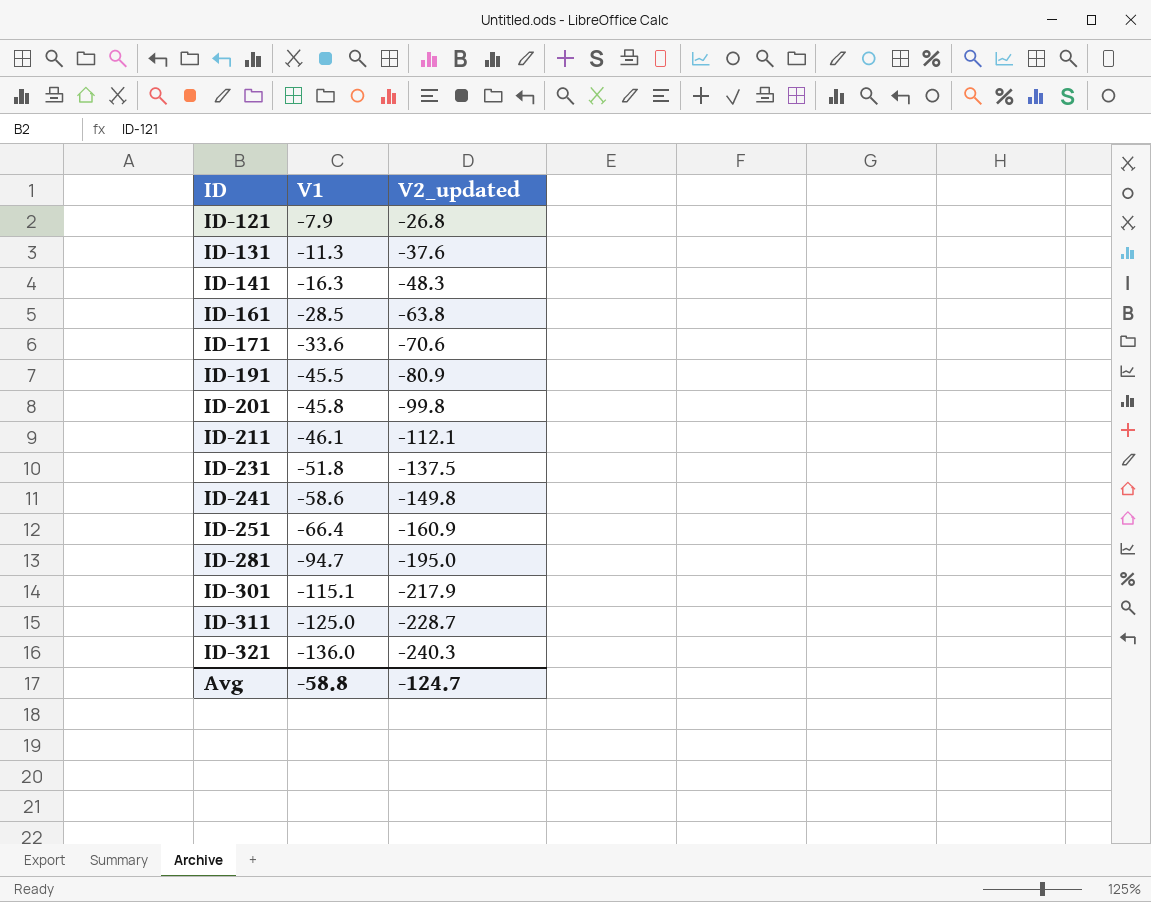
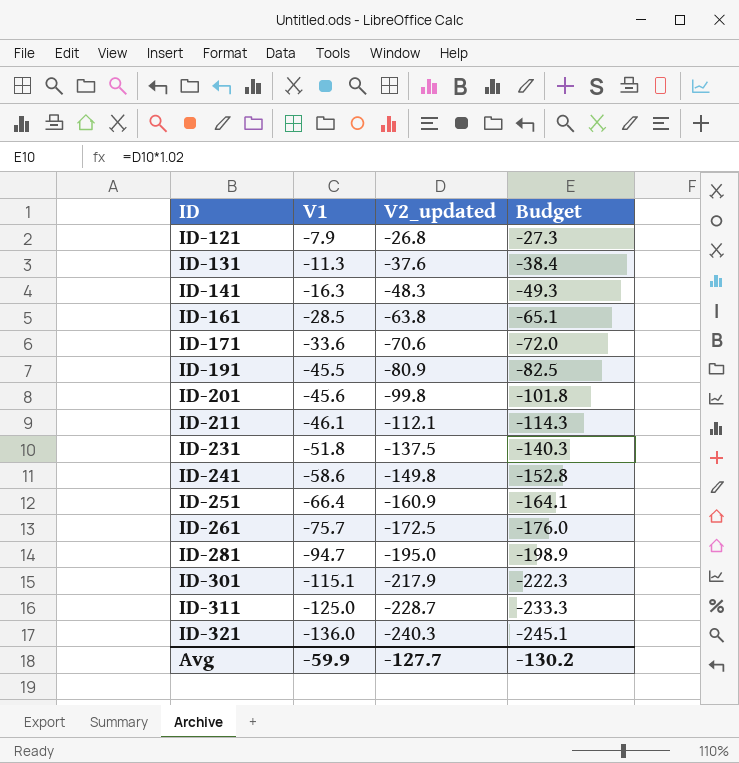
column Budget | formula: none -> [V2_updated] * 1.02
ID-201 | V1: -45.8 -> -45.6
row ID-261: none -> -75.7 | -172.5 | -176.0
Avg | V1: -58.8 -> -59.9
Avg | V2_updated: -124.7 -> -127.7

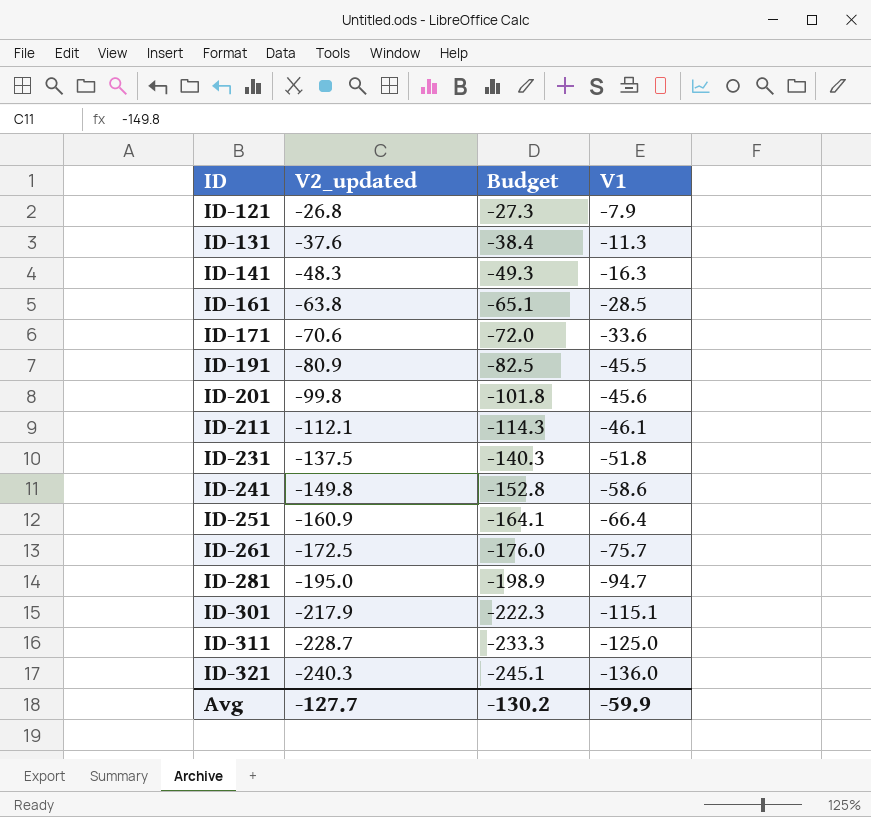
column V1 | position: 2 -> 4

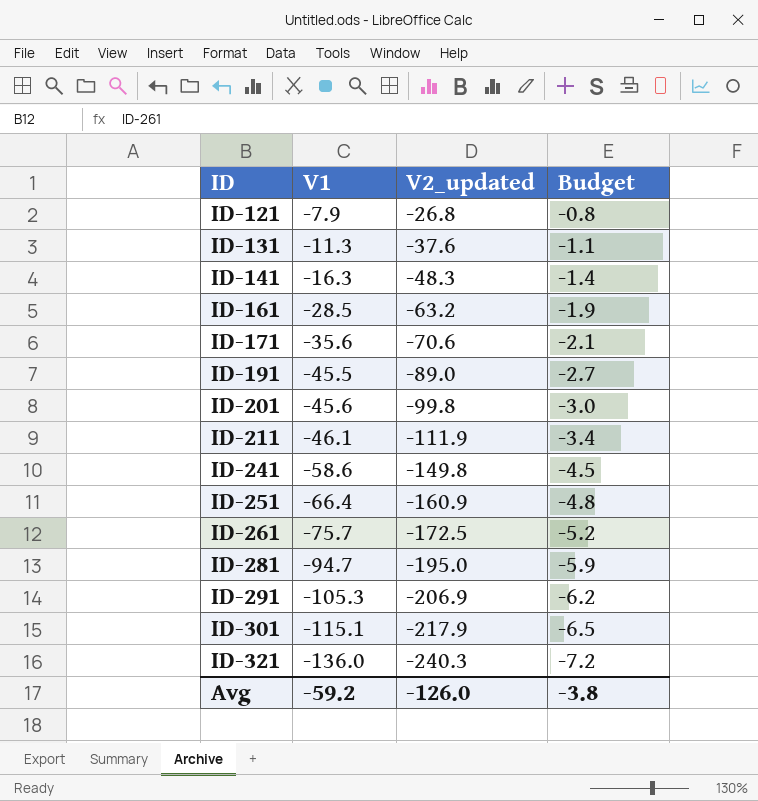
column V1 | position: 4 -> 2
column Budget | formula: [V2_updated] * 1.02 -> [V2_updated] * 0.03
row ID-231: -137.5 | -140.3 | -51.8 -> none
row ID-311: -228.7 | -233.3 | -125.0 -> none
ID-161 | V2_updated: -63.8 -> -63.2
ID-171 | V1: -33.6 -> -35.6
ID-191 | V2_updated: -80.9 -> -89.0
ID-211 | V2_updated: -112.1 -> -111.9
row ID-291: none -> -105.3 | -206.9 | -6.2
Avg | V1: -59.9 -> -59.2
Avg | V2_updated: -127.7 -> -126.0
Avg | Budget: -130.2 -> -3.8

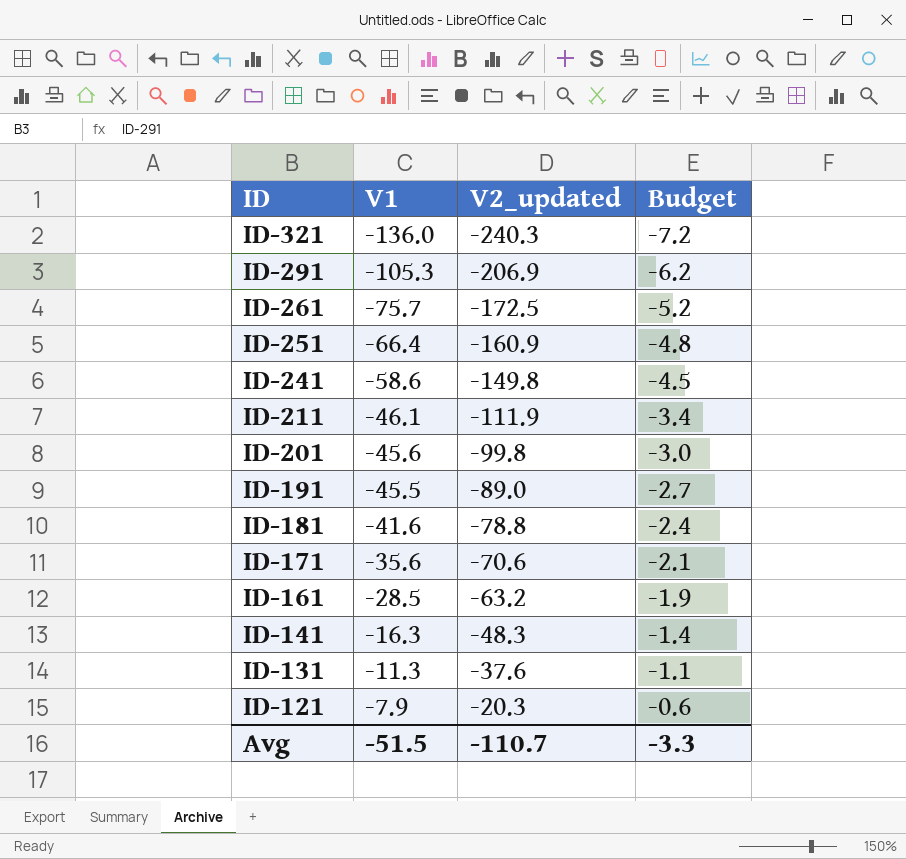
row order: ID ascending -> ID descending
row ID-281: -94.7 | -195.0 | -5.9 -> none
row ID-301: -115.1 | -217.9 | -6.5 -> none
row ID-181: none -> -41.6 | -78.8 | -2.4
ID-121 | V2_updated: -26.8 -> -20.3
ID-121 | Budget: -0.8 -> -0.6
Avg | V1: -59.2 -> -51.5
Avg | V2_updated: -126.0 -> -110.7
Avg | Budget: -3.8 -> -3.3

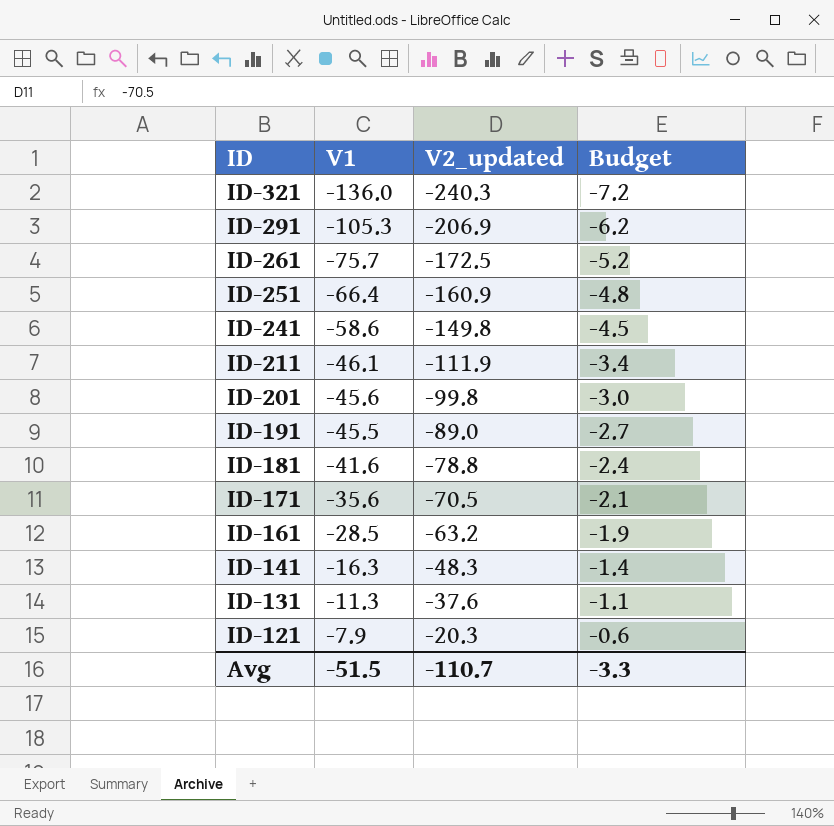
ID-171 | V2_updated: -70.6 -> -70.5

